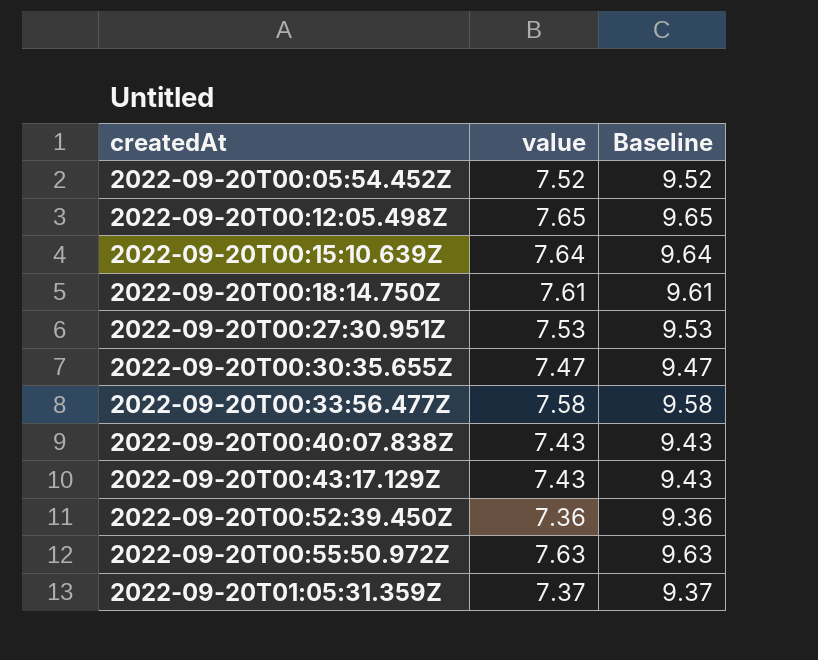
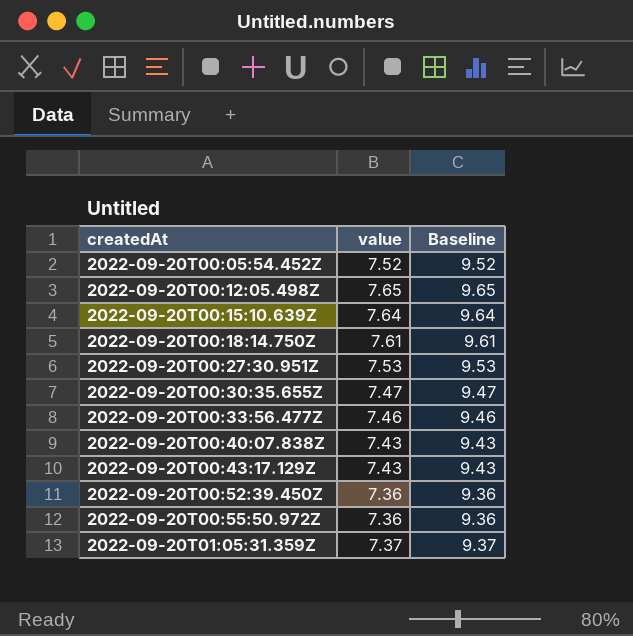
2022-09-20T00:33:56.477Z | value: 7.58 -> 7.46
2022-09-20T00:33:56.477Z | Baseline: 9.58 -> 9.46
2022-09-20T00:55:50.972Z | value: 7.63 -> 7.36
2022-09-20T00:55:50.972Z | Baseline: 9.63 -> 9.36

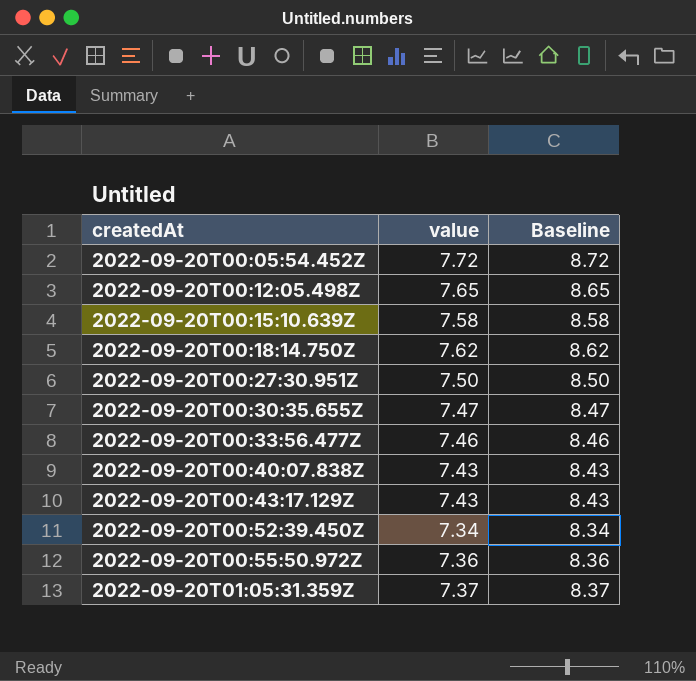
column Baseline | formula: [value] + 2 -> [value] + 1
2022-09-20T00:05:54.452Z | value: 7.52 -> 7.72
2022-09-20T00:15:10.639Z | value: 7.64 -> 7.58
2022-09-20T00:18:14.750Z | value: 7.61 -> 7.62
2022-09-20T00:27:30.951Z | value: 7.53 -> 7.50
2022-09-20T00:52:39.450Z | value: 7.36 -> 7.34

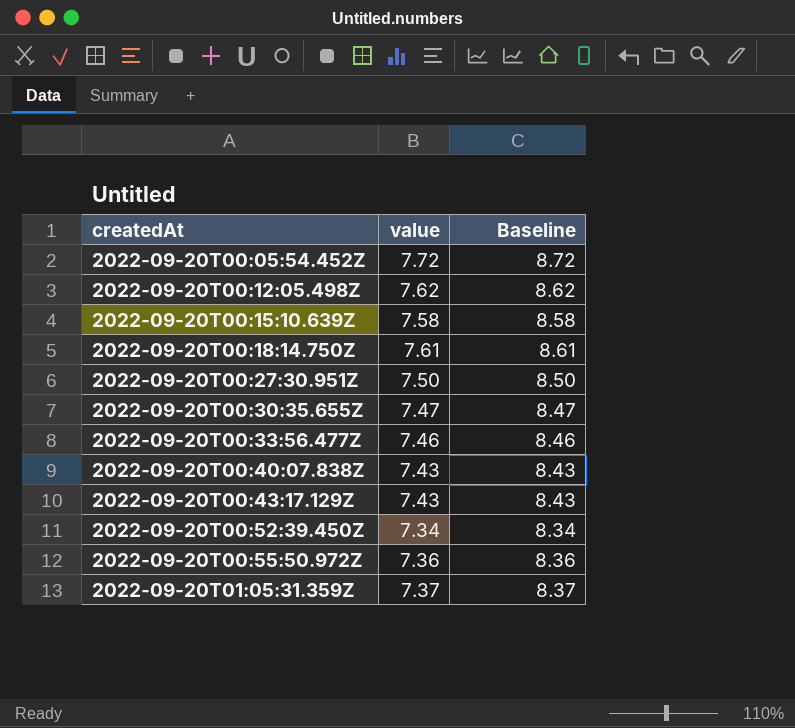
2022-09-20T00:12:05.498Z | value: 7.65 -> 7.62
2022-09-20T00:12:05.498Z | Baseline: 8.65 -> 8.62
2022-09-20T00:18:14.750Z | value: 7.62 -> 7.61
2022-09-20T00:18:14.750Z | Baseline: 8.62 -> 8.61

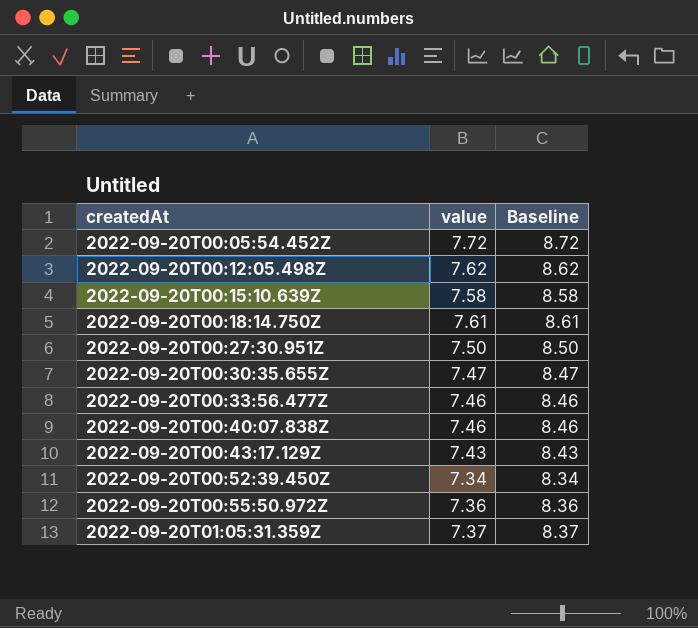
2022-09-20T00:40:07.838Z | value: 7.43 -> 7.46
2022-09-20T00:40:07.838Z | Baseline: 8.43 -> 8.46

